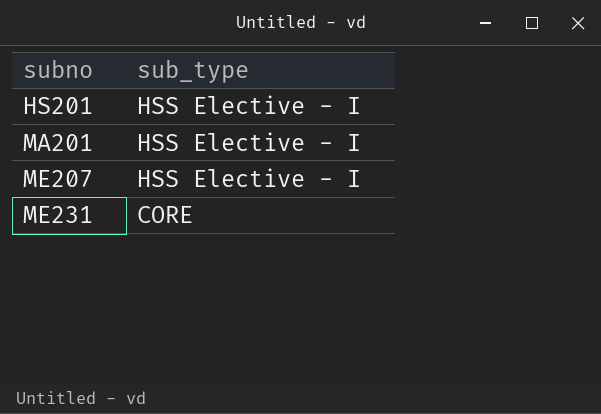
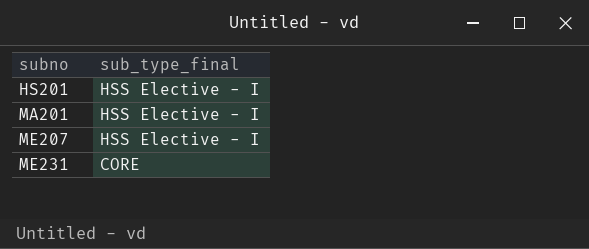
column name: sub_type -> sub_type_final

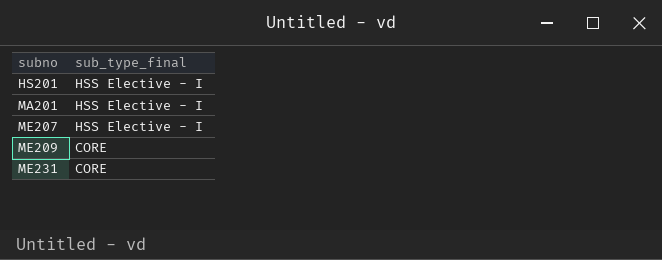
row ME209: none -> CORE

